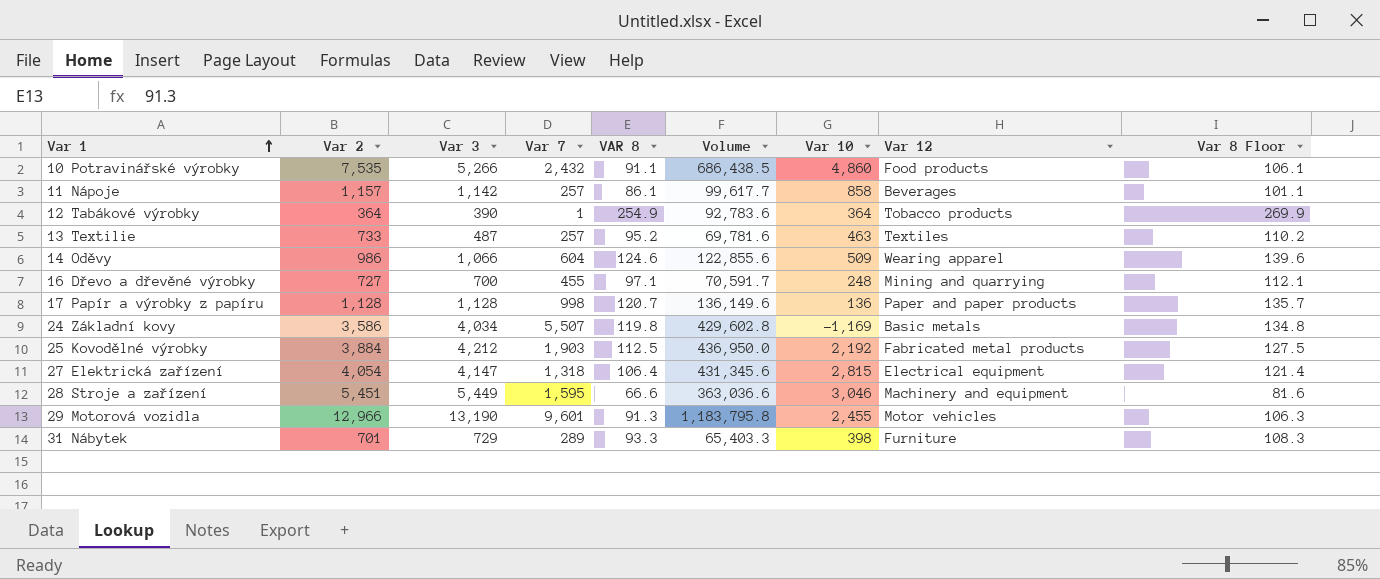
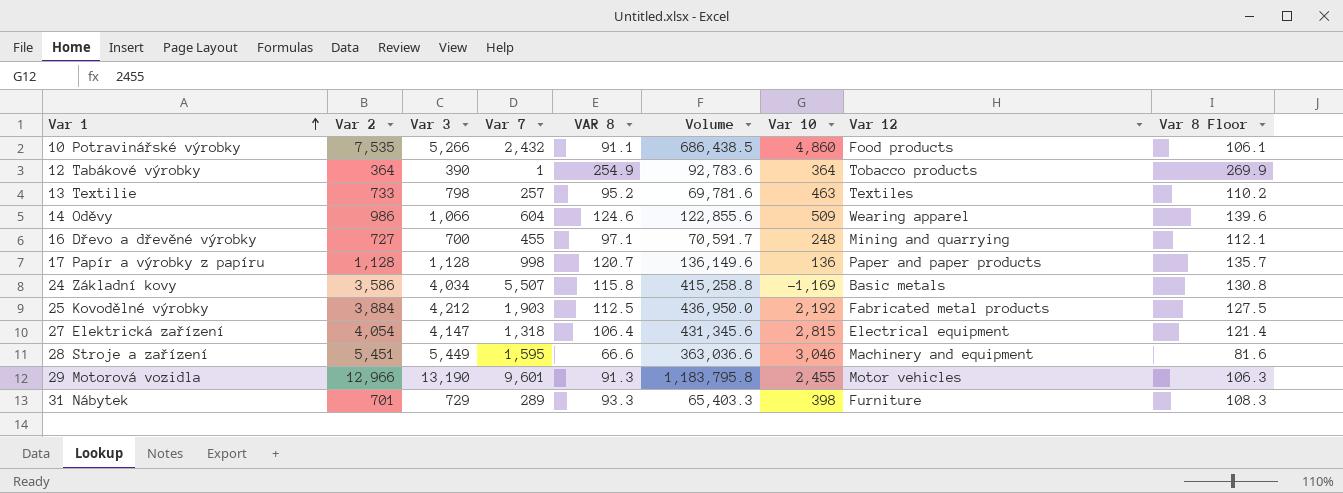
row 11 Nápoje: 1,157 | 1,142 | 257 | 86.1 | 99,617.7 | 858 | Beverages | 101.1 -> none
13 Textilie | Var 3: 487 -> 798
24 Základní kovy | VAR 8: 119.8 -> 115.8
24 Základní kovy | Volume: 429,602.8 -> 415,258.8
24 Základní kovy | Var 8 Floor: 134.8 -> 130.8

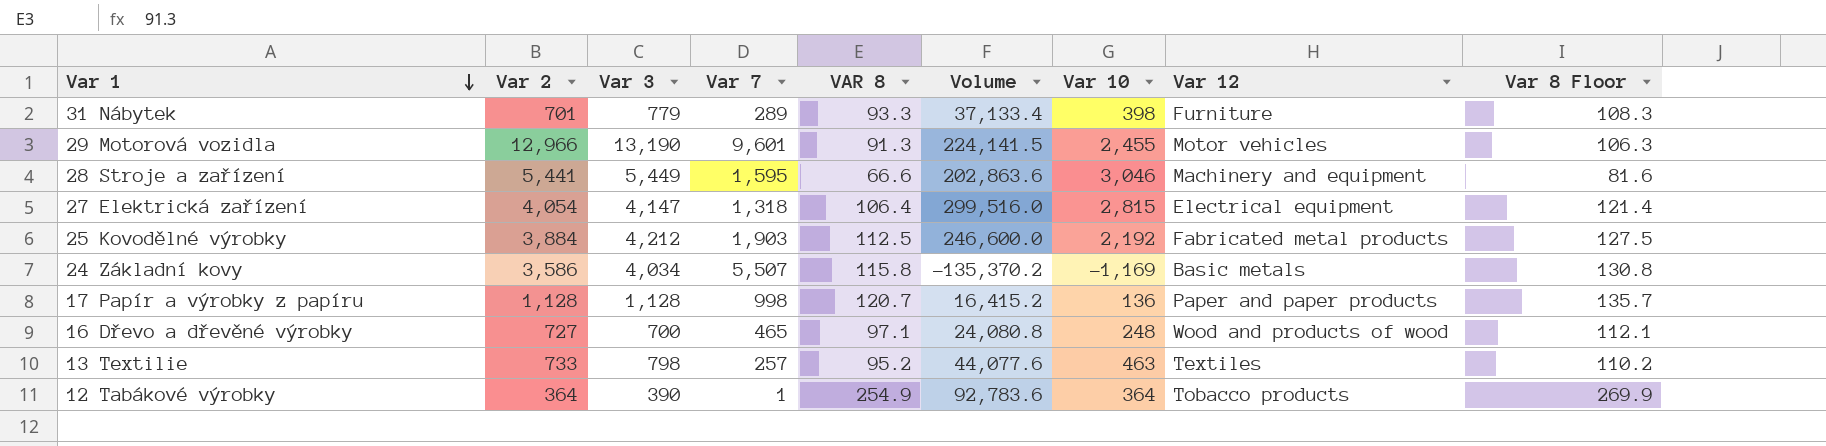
row order: Var 1 ascending -> Var 1 descending
column Volume | formula: [Var 2] * [VAR 8] -> [VAR 8] * [Var 10]
row 10 Potravinářské výrobky: 7,535 | 5,266 | 2,432 | 91.1 | 686,438.5 | 4,860 | Food products | 106.1 -> none
row 14 Oděvy: 986 | 1,066 | 604 | 124.6 | 122,855.6 | 509 | Wearing apparel | 139.6 -> none
31 Nábytek | Var 3: 729 -> 779
28 Stroje a zařízení | Var 2: 5,451 -> 5,441
16 Dřevo a dřevěné výrobky | Var 7: 455 -> 465
16 Dřevo a dřevěné výrobky | Var 12: Mining and quarrying -> Wood and products of wood

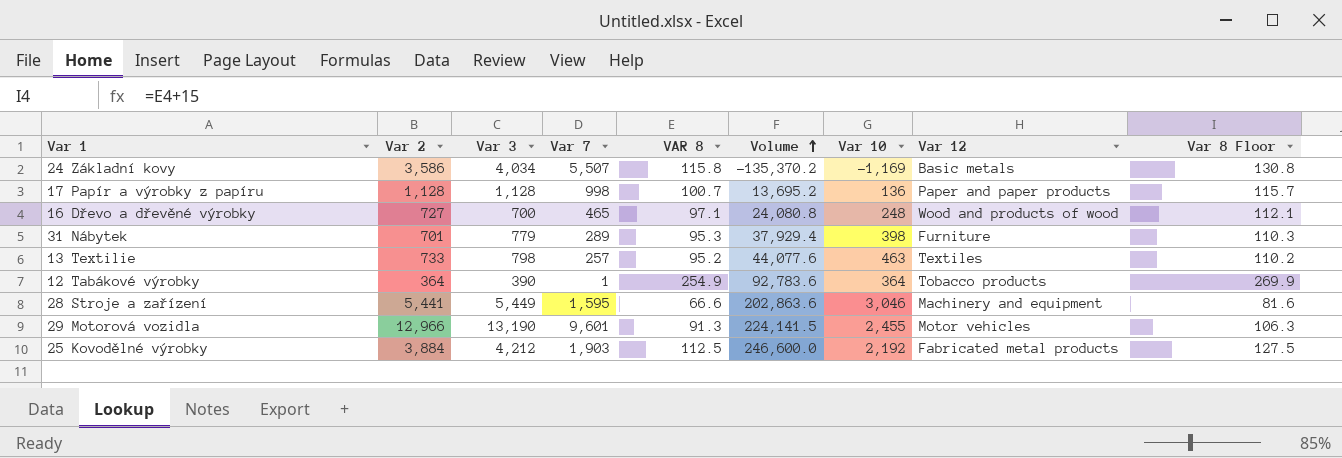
row order: Var 1 descending -> Volume ascending
row 27 Elektrická zařízení: 4,054 | 4,147 | 1,318 | 106.4 | 299,516.0 | 2,815 | Electrical equipment | 121.4 -> none
17 Papír a výrobky z papíru | VAR 8: 120.7 -> 100.7
17 Papír a výrobky z papíru | Volume: 16,415.2 -> 13,695.2
17 Papír a výrobky z papíru | Var 8 Floor: 135.7 -> 115.7
31 Nábytek | VAR 8: 93.3 -> 95.3
31 Nábytek | Volume: 37,133.4 -> 37,929.4
31 Nábytek | Var 8 Floor: 108.3 -> 110.3

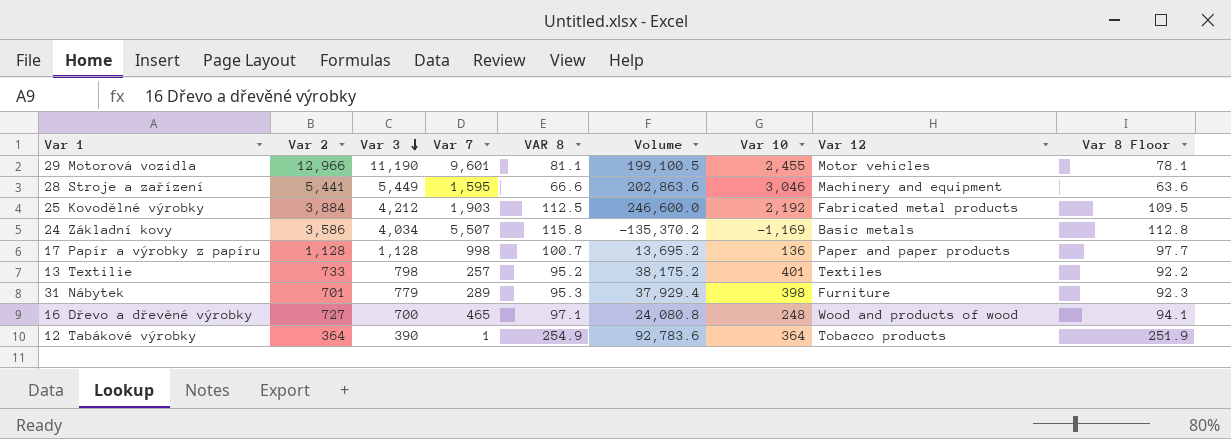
row order: Volume ascending -> Var 3 descending
column Var 8 Floor | formula: [VAR 8] + 15 -> [VAR 8] - 3
29 Motorová vozidla | Var 3: 13,190 -> 11,190
29 Motorová vozidla | VAR 8: 91.3 -> 81.1
29 Motorová vozidla | Volume: 224,141.5 -> 199,100.5
13 Textilie | Volume: 44,077.6 -> 38,175.2
13 Textilie | Var 10: 463 -> 401

